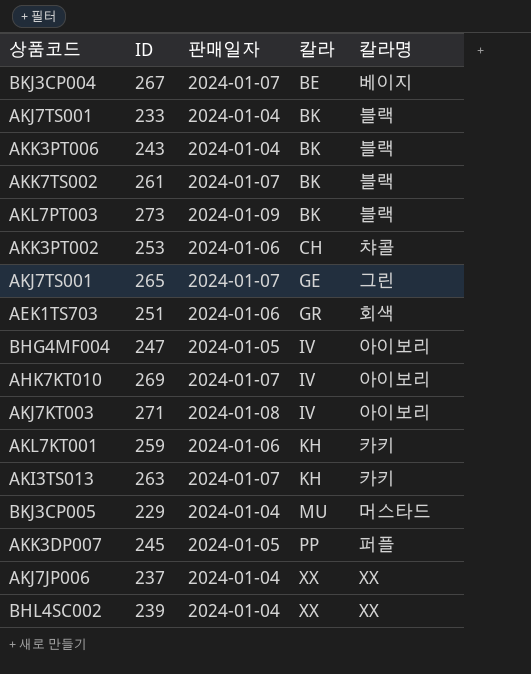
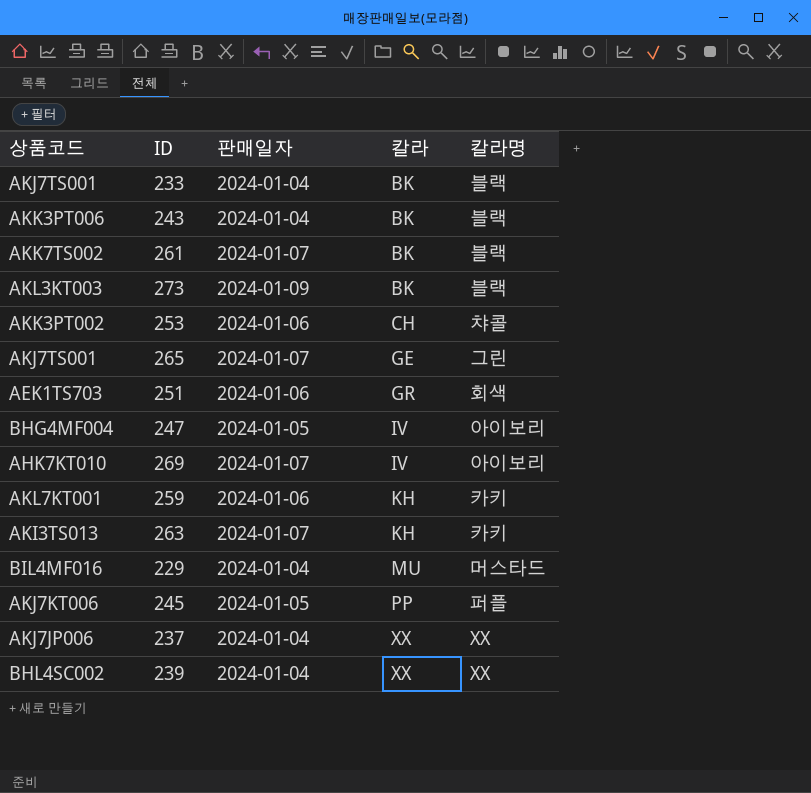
row 267: BKJ3CP004 | 2024-01-07 | BE | 베이지 -> none
row 271: AKJ7KT003 | 2024-01-08 | IV | 아이보리 -> none
273 | 상품코드: AKL7PT003 -> AKL3KT003
229 | 상품코드: BKJ3CP005 -> BIL4MF016
245 | 상품코드: AKK3DP007 -> AKJ7KT006

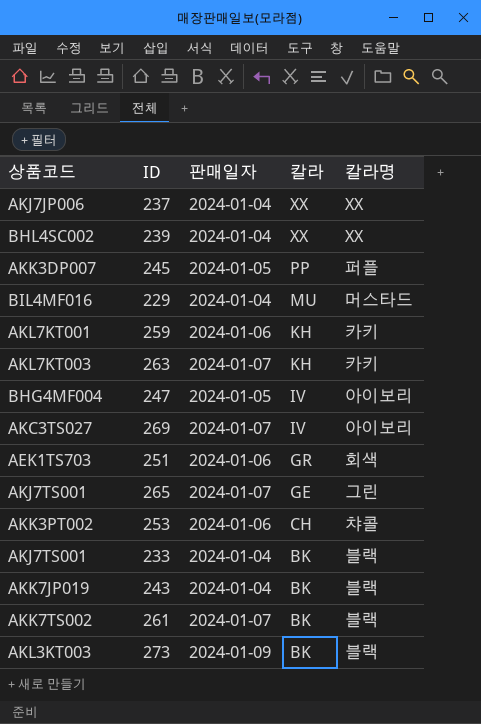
row order: 칼라 ascending -> 칼라 descending
245 | 상품코드: AKJ7KT006 -> AKK3DP007
263 | 상품코드: AKI3TS013 -> AKL7KT003
269 | 상품코드: AHK7KT010 -> AKC3TS027
243 | 상품코드: AKK3PT006 -> AKK7JP019

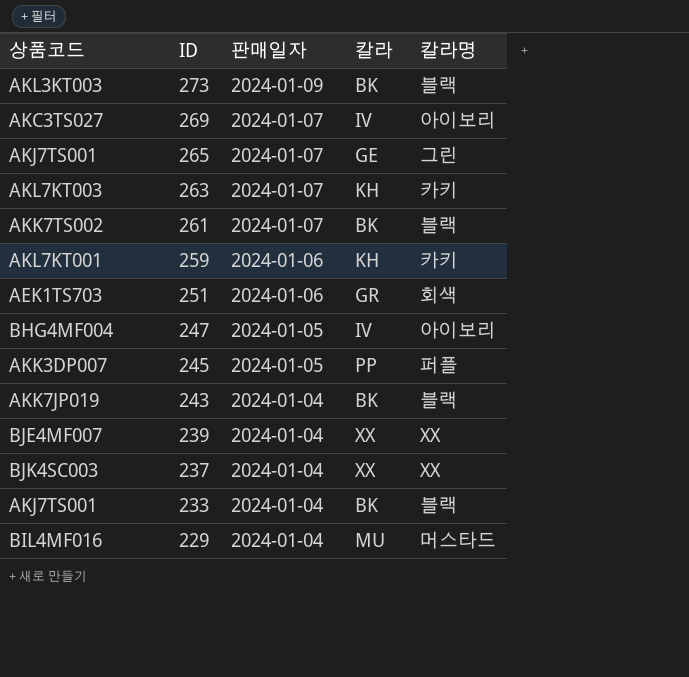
row order: 칼라 descending -> ID descending
row 253: AKK3PT002 | 2024-01-06 | CH | 챠콜 -> none
239 | 상품코드: BHL4SC002 -> BJE4MF007
237 | 상품코드: AKJ7JP006 -> BJK4SC003

